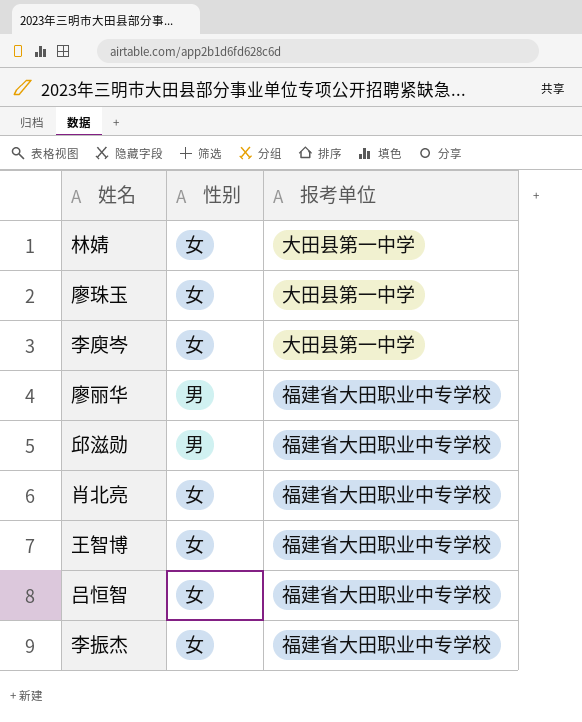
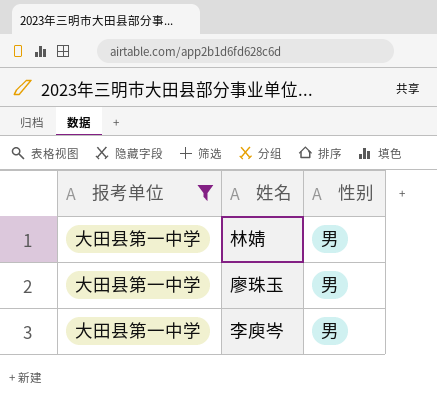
filter: none -> 报考单位 = 大田县第一中学
column 报考单位 | position: 3 -> 1
林婧 | 性别: 女 -> 男
廖珠玉 | 性别: 女 -> 男
李庾岑 | 性别: 女 -> 男

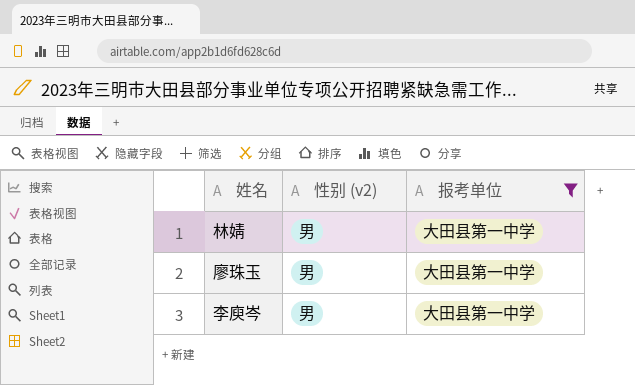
column name: 性别 -> 性别 (v2)
column 报考单位 | position: 1 -> 3

